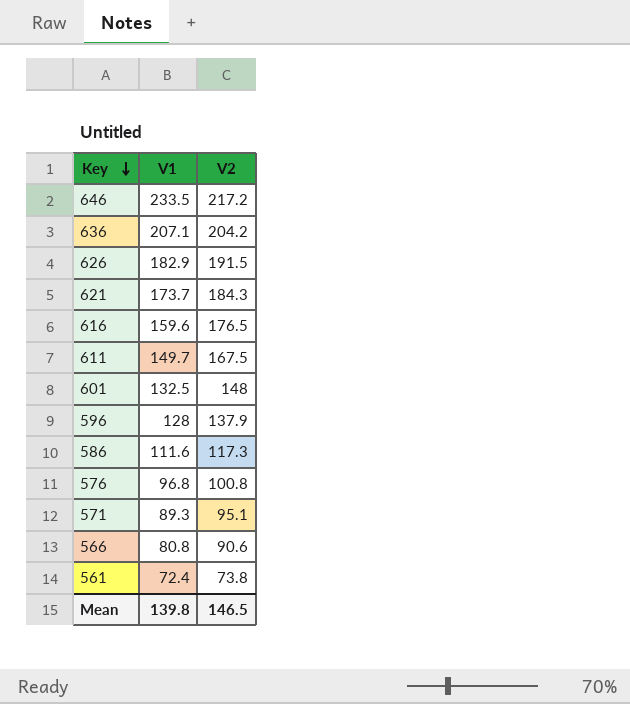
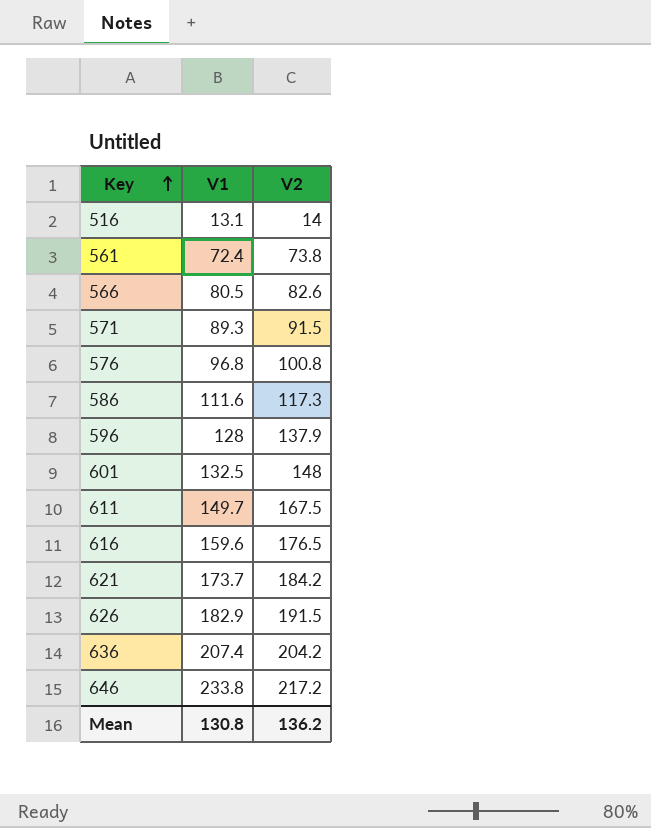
row order: Key descending -> Key ascending
row 516: none -> 13.1 | 14
566 | V1: 80.8 -> 80.5
566 | V2: 90.6 -> 82.6
571 | V2: 95.1 -> 91.5
621 | V2: 184.3 -> 184.2
636 | V1: 207.1 -> 207.4
646 | V1: 233.5 -> 233.8
Mean | V1: 139.8 -> 130.8
Mean | V2: 146.5 -> 136.2

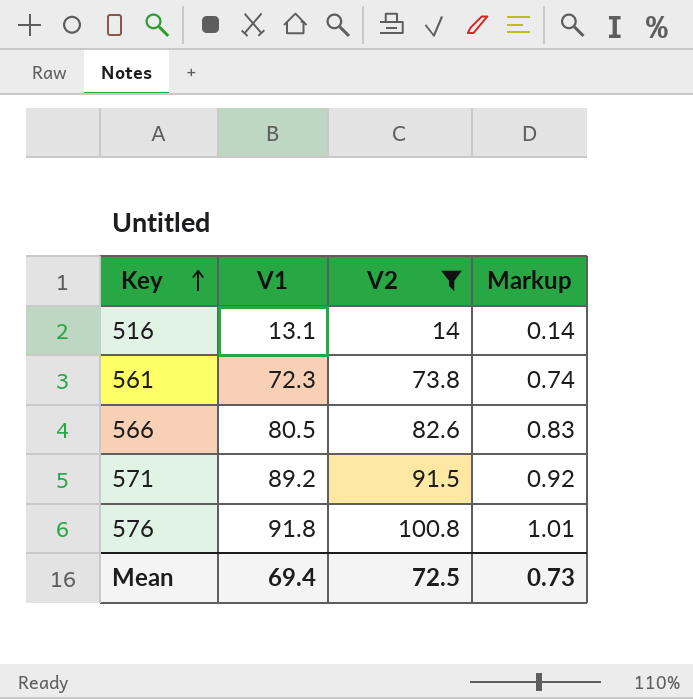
filter: none -> V2 <= 100.8
column Markup | formula: none -> [V2] * 0.01
561 | V1: 72.4 -> 72.3
571 | V1: 89.3 -> 89.2
576 | V1: 96.8 -> 91.8
Mean | V1: 130.8 -> 69.4
Mean | V2: 136.2 -> 72.5

